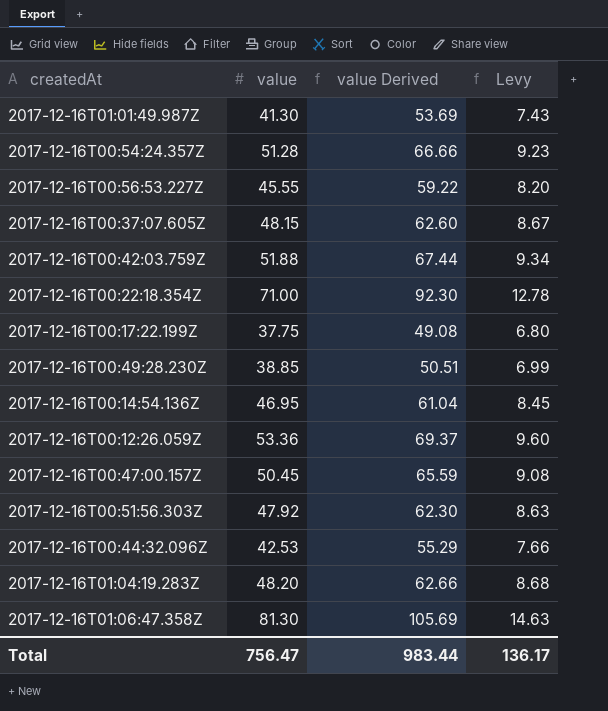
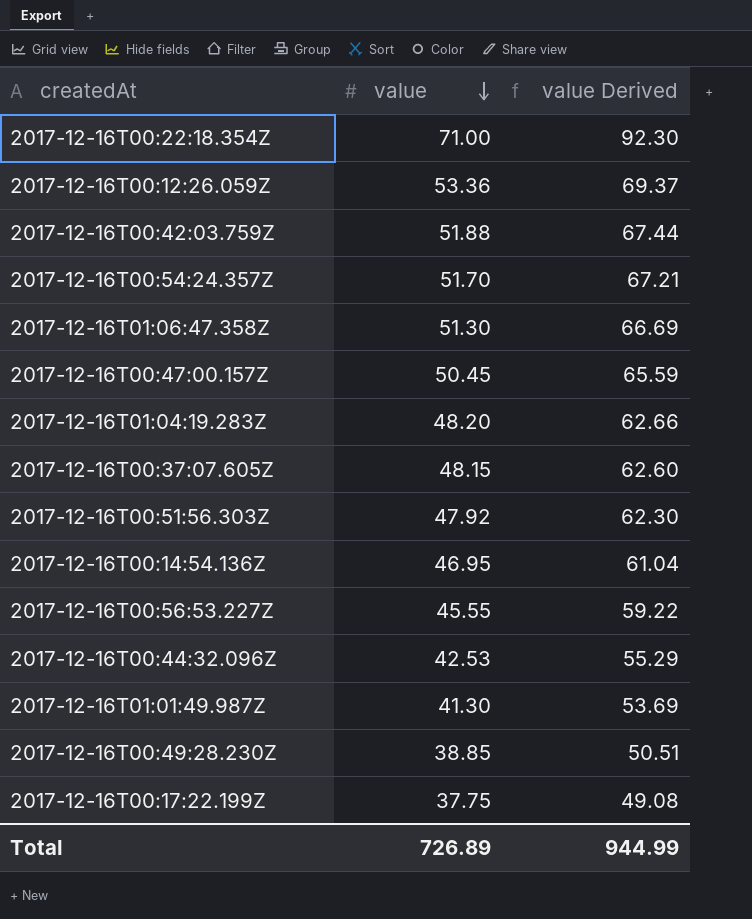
row order: none -> value descending
column Levy | formula: [value] * 0.18 -> none
2017-12-16T00:54:24.357Z | value: 51.28 -> 51.70
2017-12-16T00:54:24.357Z | value Derived: 66.66 -> 67.21
2017-12-16T01:06:47.358Z | value: 81.30 -> 51.30
2017-12-16T01:06:47.358Z | value Derived: 105.69 -> 66.69
Total | value: 756.47 -> 726.89
Total | value Derived: 983.44 -> 944.99

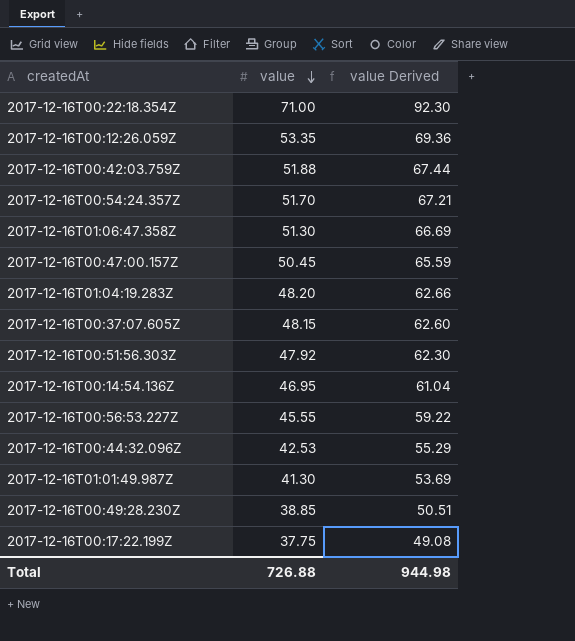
2017-12-16T00:12:26.059Z | value: 53.36 -> 53.35
2017-12-16T00:12:26.059Z | value Derived: 69.37 -> 69.36
Total | value: 726.89 -> 726.88
Total | value Derived: 944.99 -> 944.98

